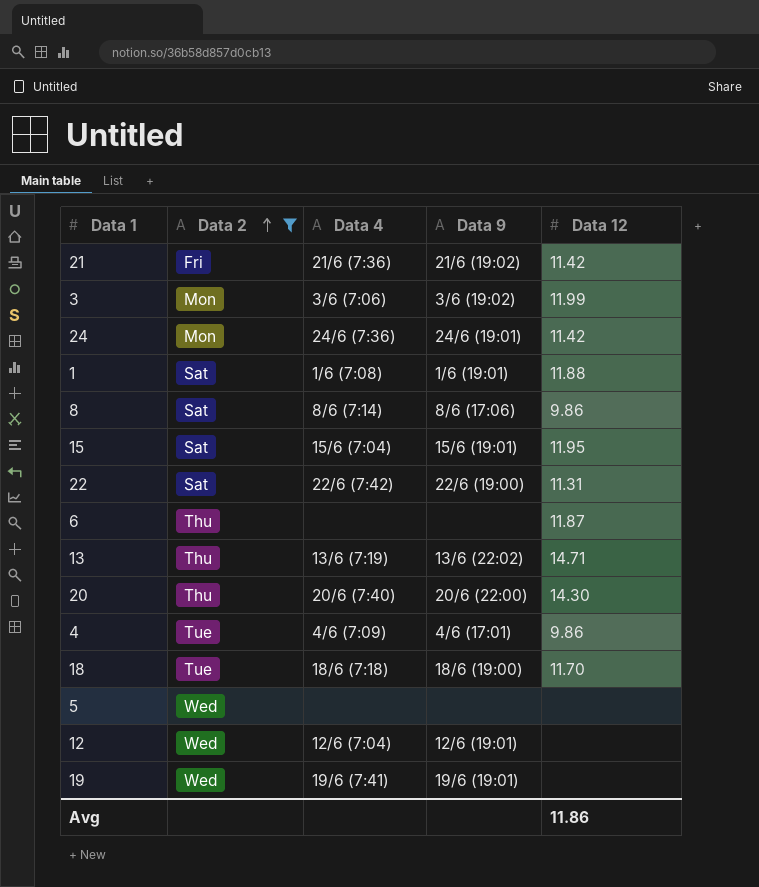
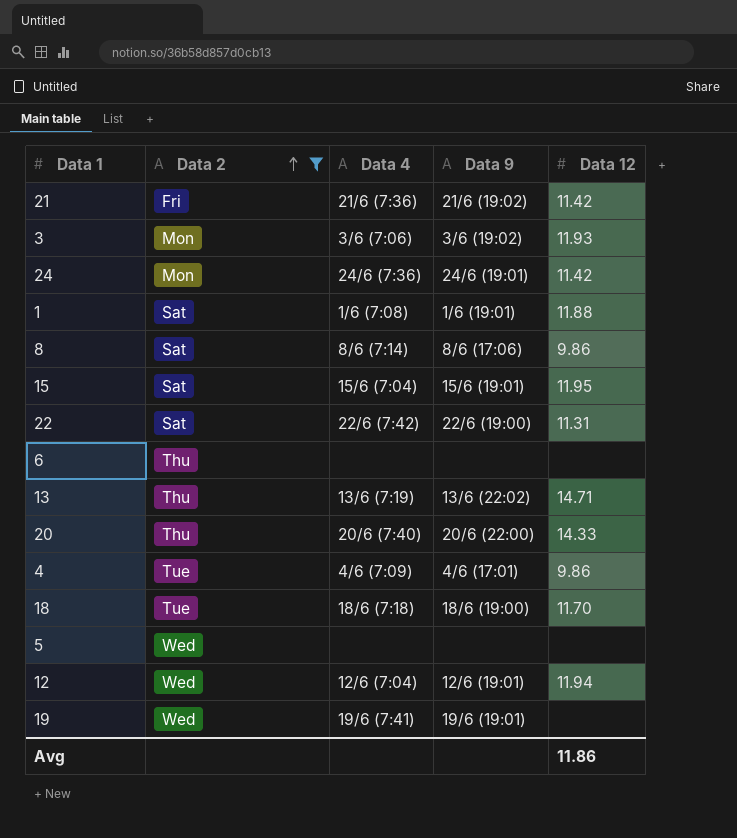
3 | Data 12: 11.99 -> 11.93
6 | Data 12: 11.87 -> none
20 | Data 12: 14.30 -> 14.33
12 | Data 12: none -> 11.94

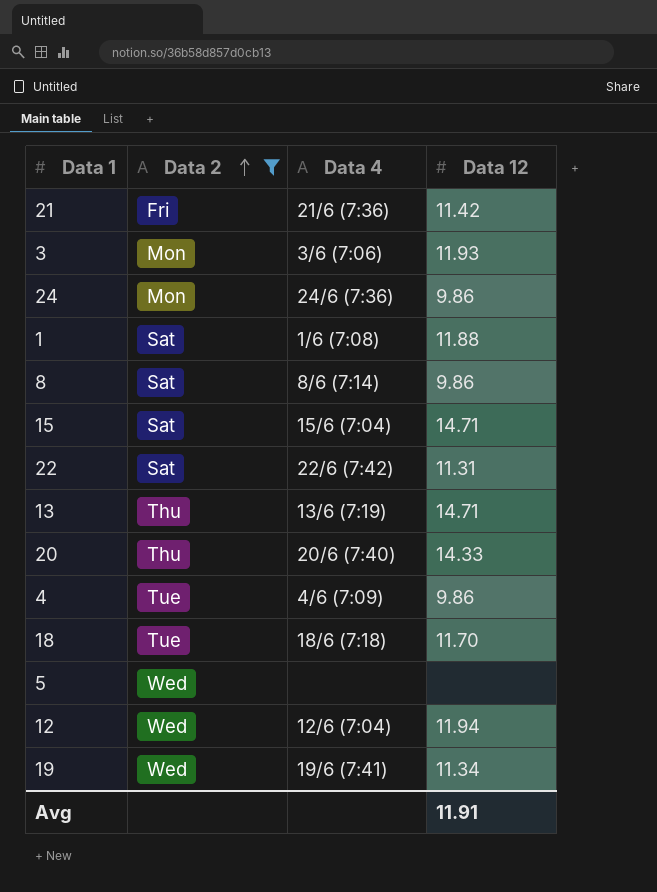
column Data 9 | position: 4 -> none
row 6: Thu | none | none | none -> none
24 | Data 12: 11.42 -> 9.86
15 | Data 12: 11.95 -> 14.71
19 | Data 12: none -> 11.34
Avg | Data 12: 11.86 -> 11.91

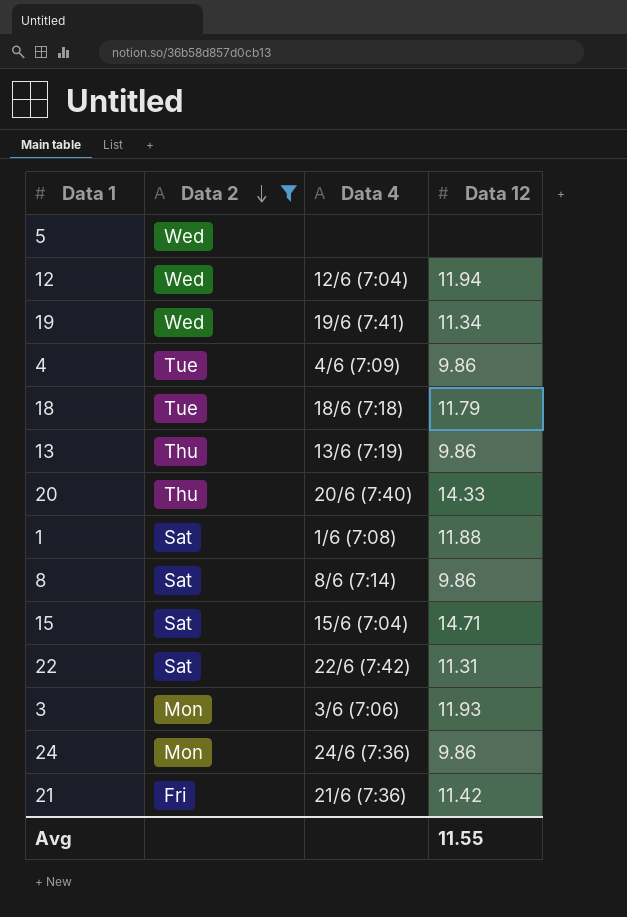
row order: Data 2 ascending -> Data 2 descending
18 | Data 12: 11.70 -> 11.79
13 | Data 12: 14.71 -> 9.86
Avg | Data 12: 11.91 -> 11.55

